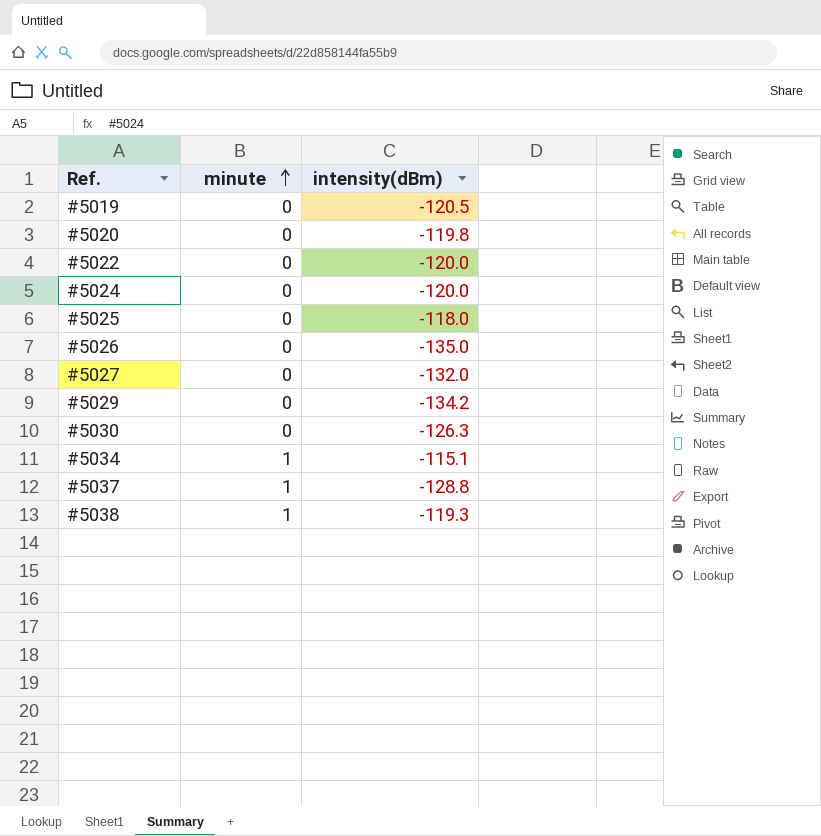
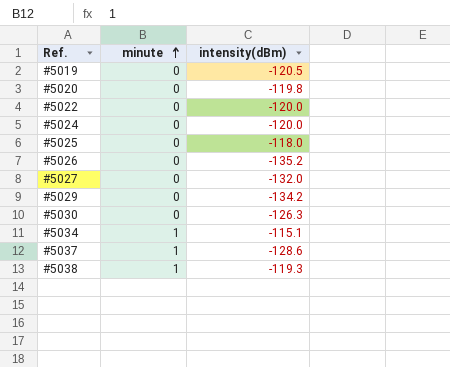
#5026 | intensity(dBm): -135.0 -> -135.2
#5037 | intensity(dBm): -128.8 -> -128.6

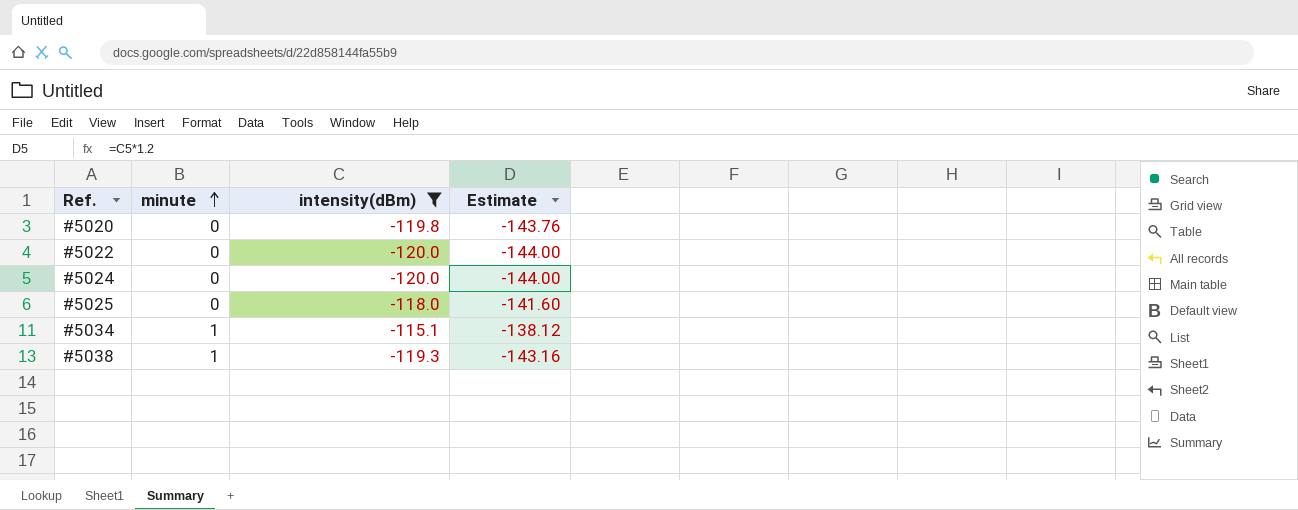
filter: none -> intensity(dBm) >= -120.0
column Estimate | formula: none -> [intensity(dBm)] * 1.2

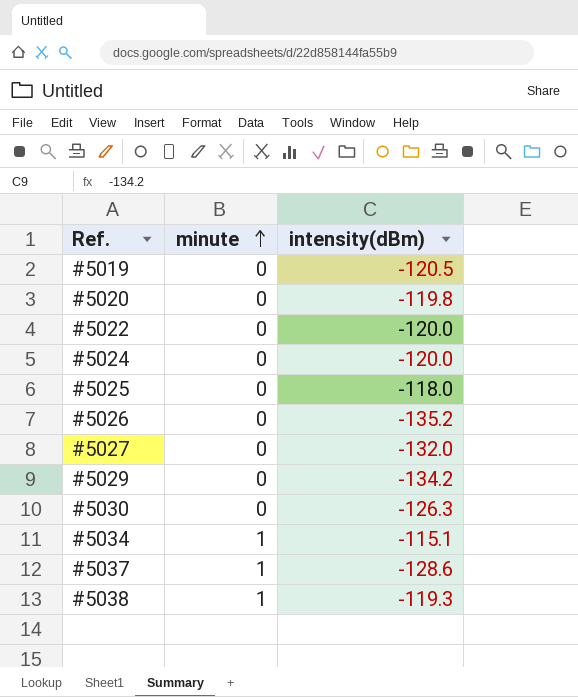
filter: intensity(dBm) >= -120.0 -> none
column Estimate | formula: [intensity(dBm)] * 1.2 -> none

